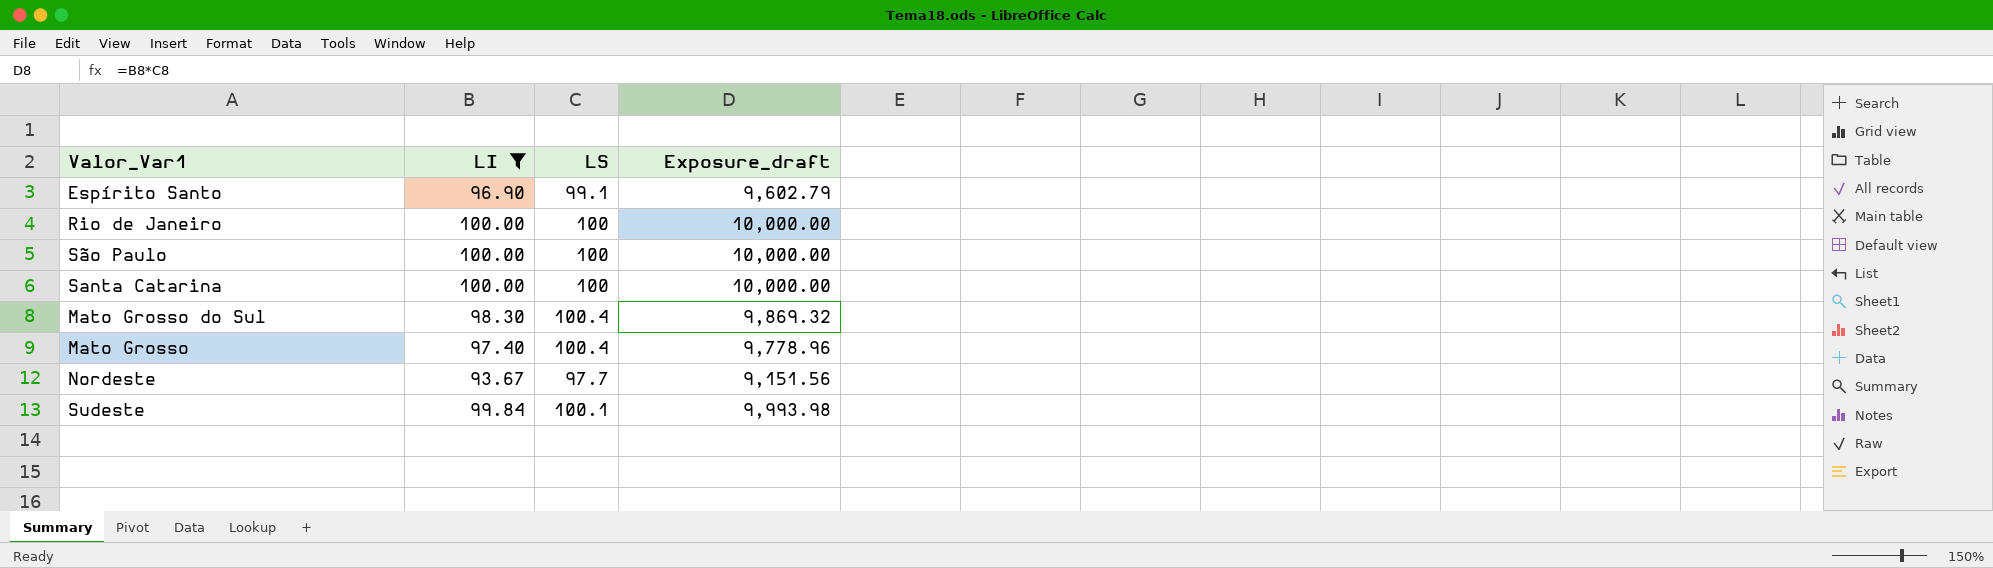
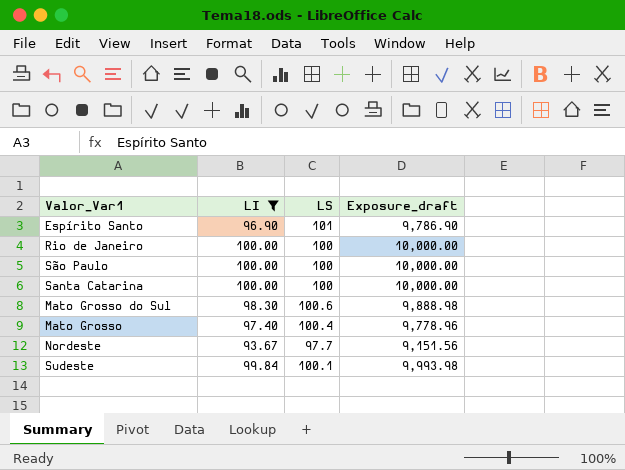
Espírito Santo | LS: 99.1 -> 101
Espírito Santo | Exposure_draft: 9,602.79 -> 9,786.90
Mato Grosso do Sul | LS: 100.4 -> 100.6
Mato Grosso do Sul | Exposure_draft: 9,869.32 -> 9,888.98

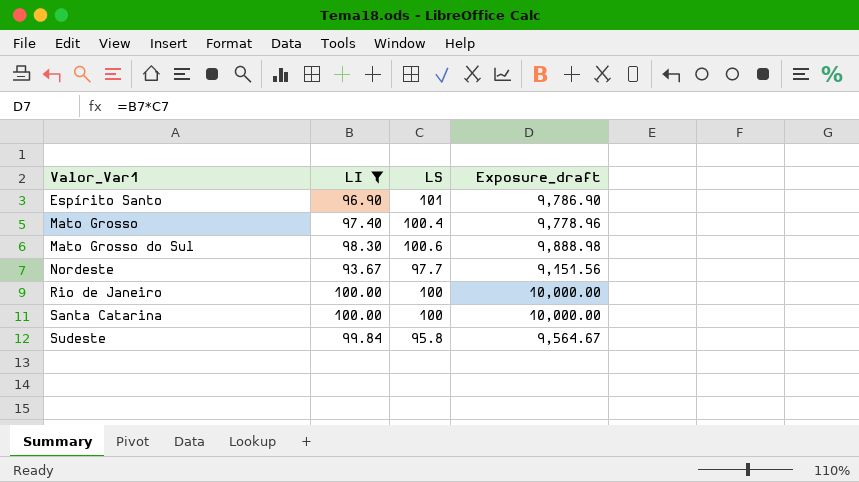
row order: none -> Valor_Var1 ascending
row São Paulo: 100.00 | 100 | 10,000.00 -> none
Sudeste | LS: 100.1 -> 95.8
Sudeste | Exposure_draft: 9,993.98 -> 9,564.67

